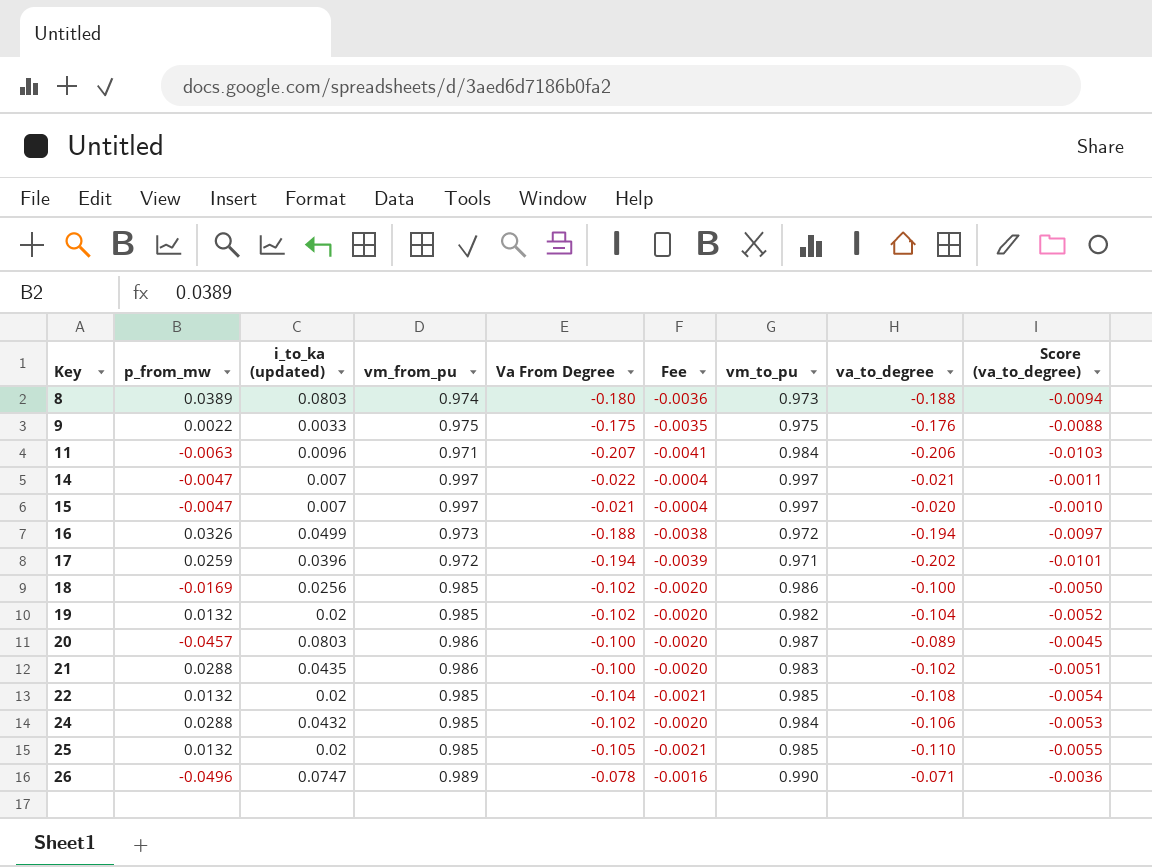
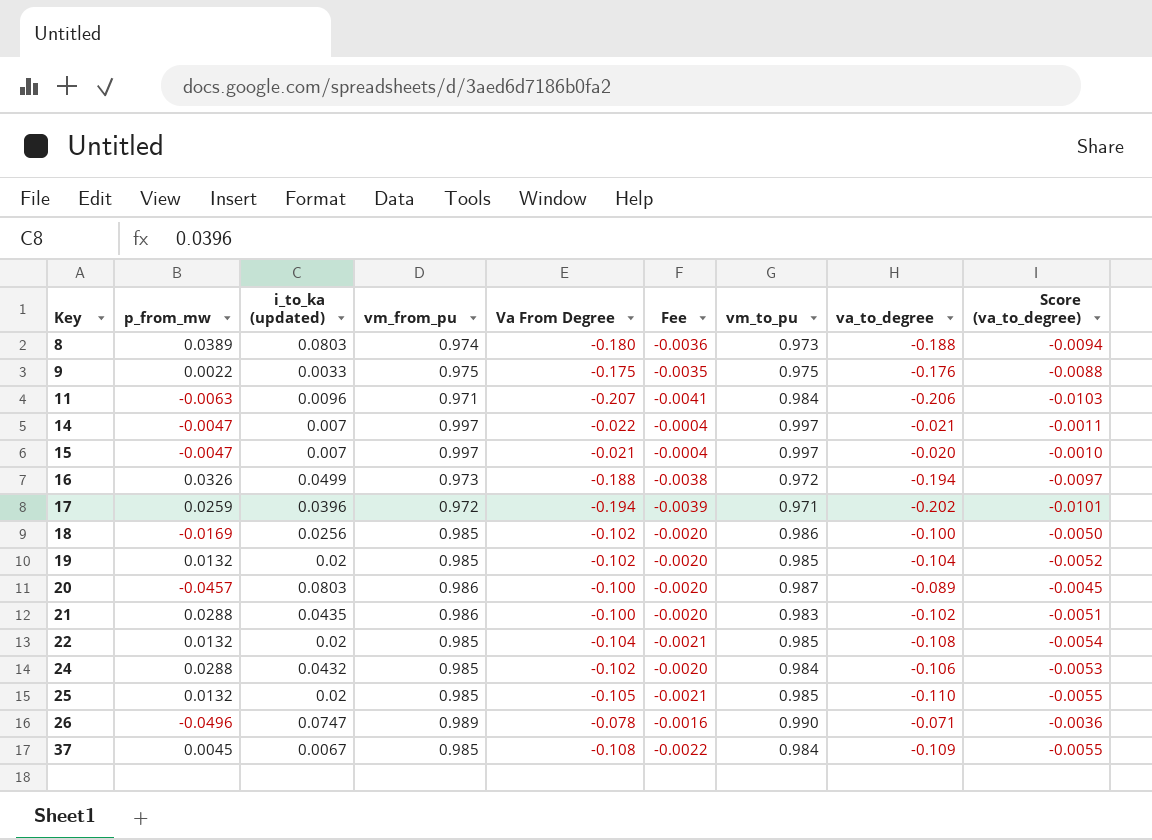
19 | vm_to_pu: 0.982 -> 0.985
row 37: none -> 0.0045 | 0.0067 | 0.985 | -0.108 | -0.0022 | 0.984 | -0.109 | -0.0055

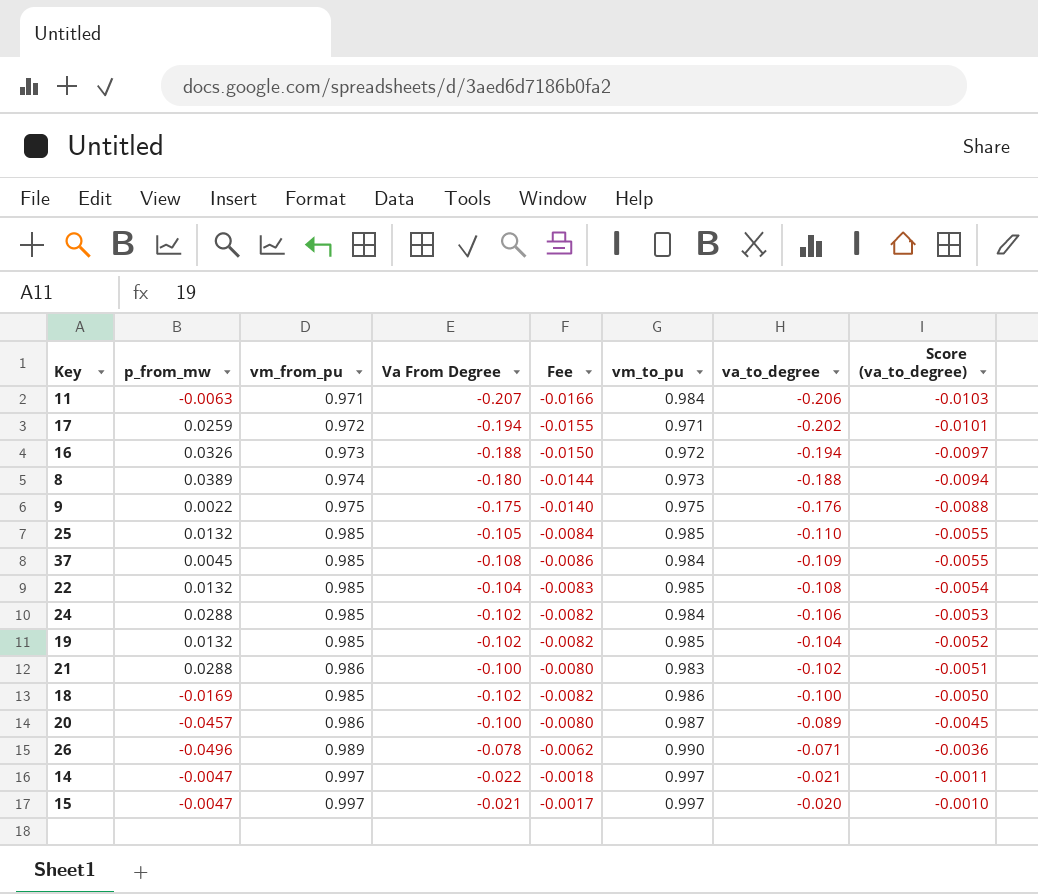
row order: Key ascending -> va_to_degree ascending
column i_to_ka (updated) | position: 3 -> none
column Fee | formula: [Va From Degree] * 0.02 -> [Va From Degree] * 0.08

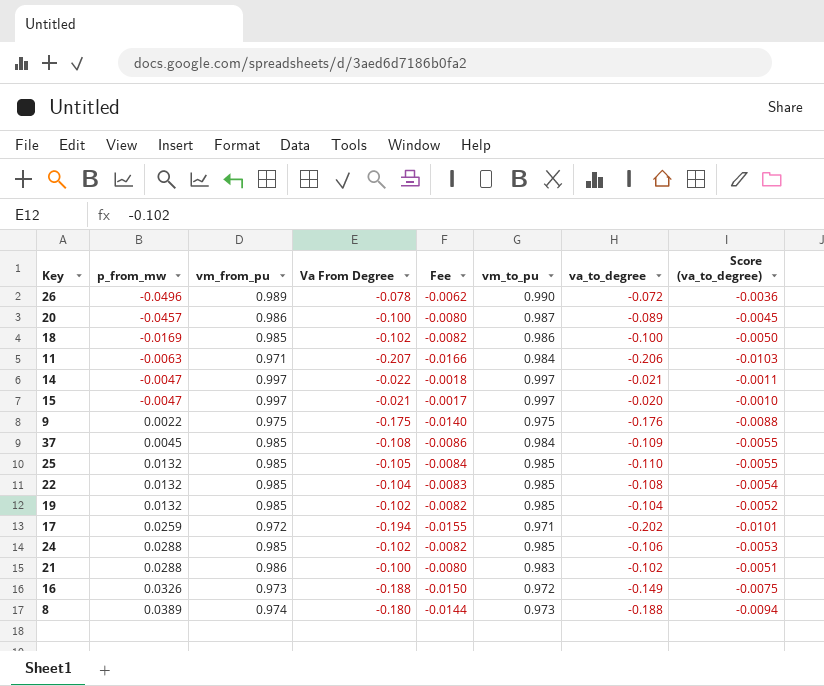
row order: va_to_degree ascending -> p_from_mw ascending
26 | va_to_degree: -0.071 -> -0.072
24 | vm_to_pu: 0.984 -> 0.985
16 | va_to_degree: -0.194 -> -0.149
16 | Score (va_to_degree): -0.0097 -> -0.0075

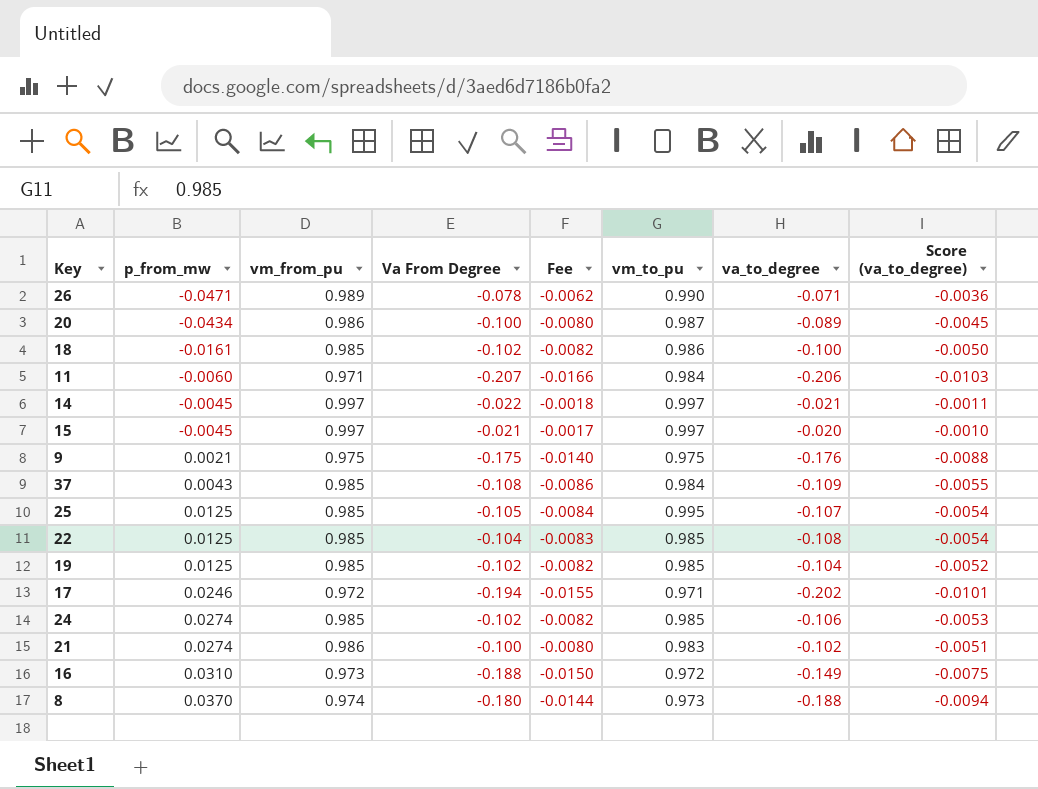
26 | p_from_mw: -0.0496 -> -0.0471
26 | va_to_degree: -0.072 -> -0.071
20 | p_from_mw: -0.0457 -> -0.0434
18 | p_from_mw: -0.0169 -> -0.0161
11 | p_from_mw: -0.0063 -> -0.0060
14 | p_from_mw: -0.0047 -> -0.0045
15 | p_from_mw: -0.0047 -> -0.0045
9 | p_from_mw: 0.0022 -> 0.0021
37 | p_from_mw: 0.0045 -> 0.0043
25 | p_from_mw: 0.0132 -> 0.0125
25 | vm_to_pu: 0.985 -> 0.995
25 | va_to_degree: -0.110 -> -0.107
25 | Score (va_to_degree): -0.0055 -> -0.0054
22 | p_from_mw: 0.0132 -> 0.0125
19 | p_from_mw: 0.0132 -> 0.0125
17 | p_from_mw: 0.0259 -> 0.0246
24 | p_from_mw: 0.0288 -> 0.0274
21 | p_from_mw: 0.0288 -> 0.0274
16 | p_from_mw: 0.0326 -> 0.0310
8 | p_from_mw: 0.0389 -> 0.0370

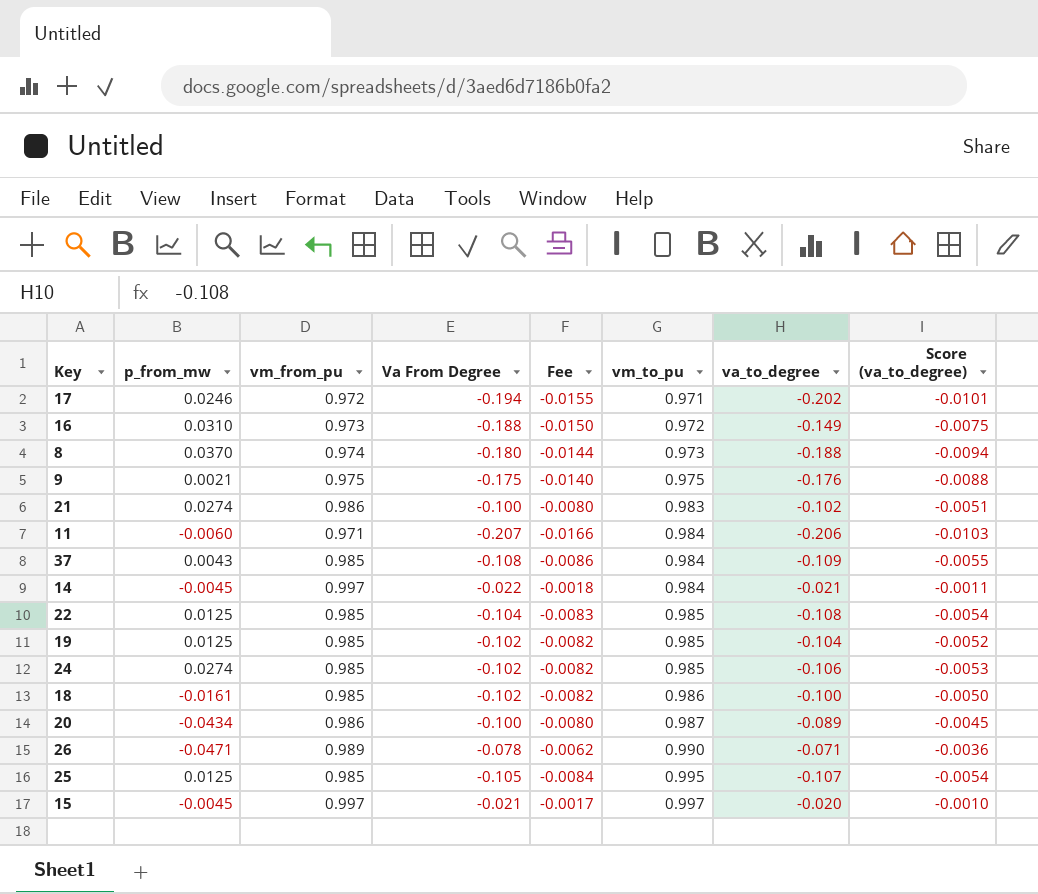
row order: p_from_mw ascending -> vm_to_pu ascending
14 | vm_to_pu: 0.997 -> 0.984

